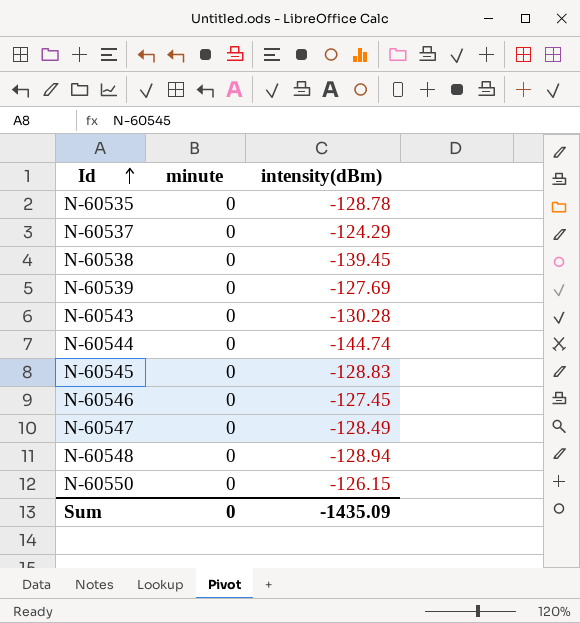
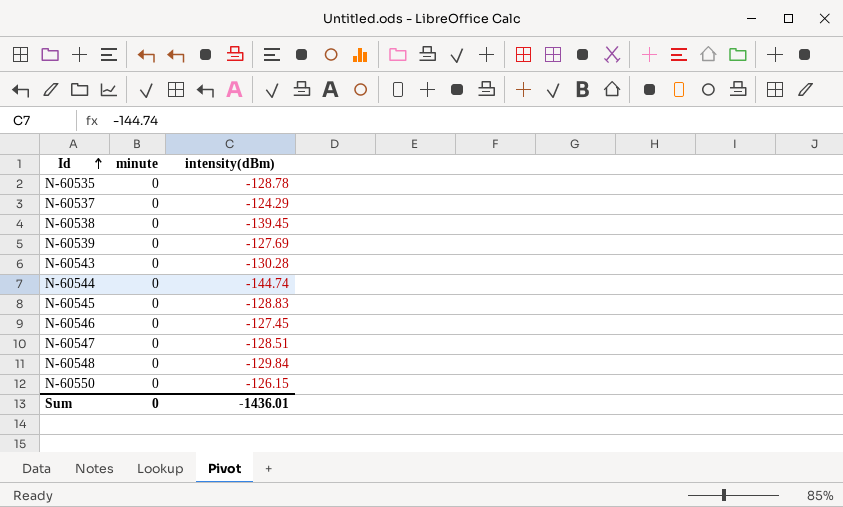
N-60547 | intensity(dBm): -128.49 -> -128.51
N-60548 | intensity(dBm): -128.94 -> -129.84
Sum | intensity(dBm): -1435.09 -> -1436.01

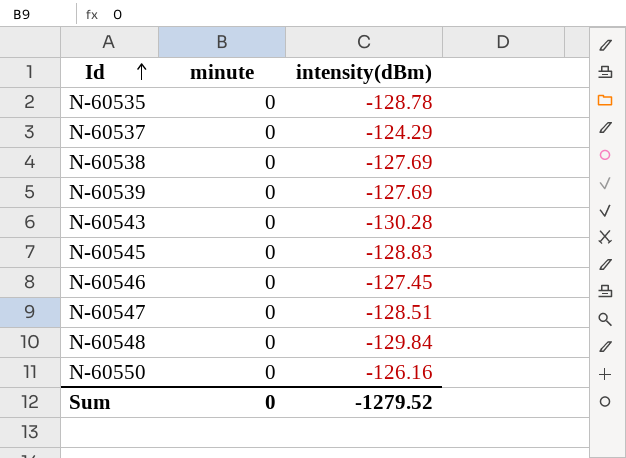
row N-60544: 0 | -144.74 -> none
N-60538 | intensity(dBm): -139.45 -> -127.69
N-60550 | intensity(dBm): -126.15 -> -126.16
Sum | intensity(dBm): -1436.01 -> -1279.52

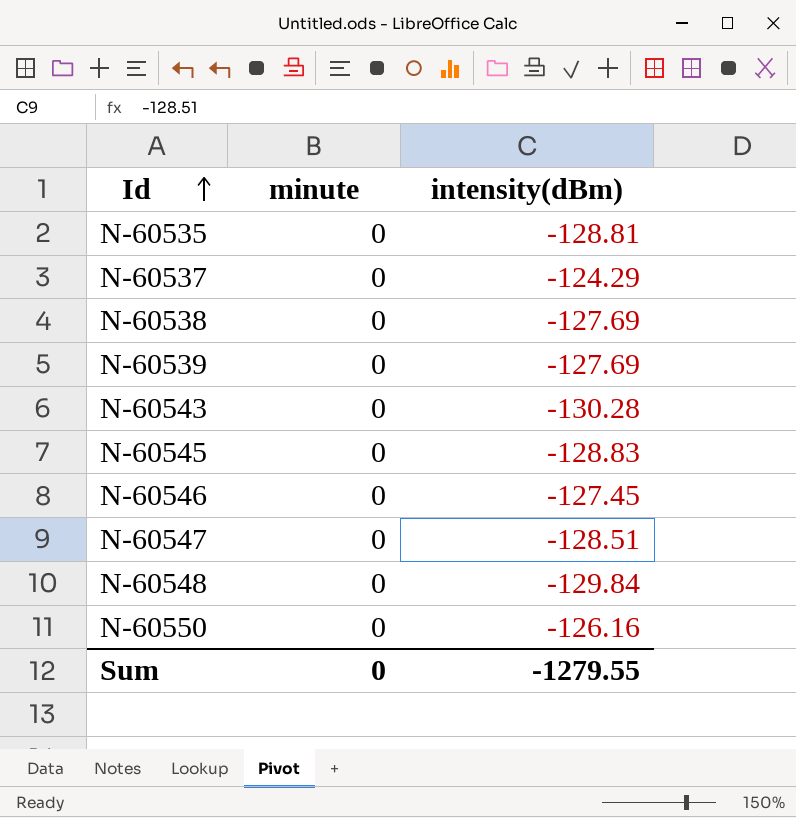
N-60535 | intensity(dBm): -128.78 -> -128.81
Sum | intensity(dBm): -1279.52 -> -1279.55

